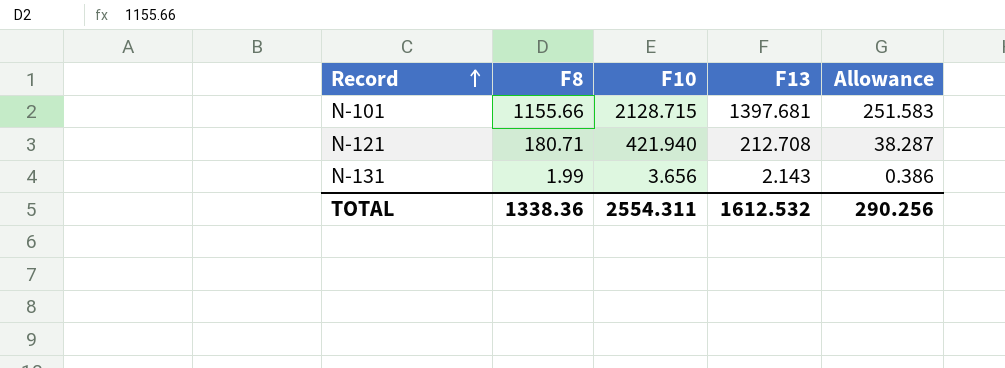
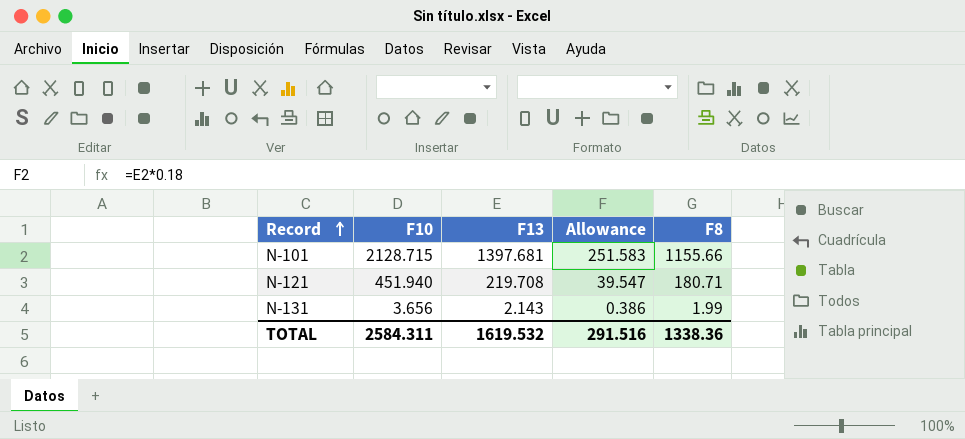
column F8 | position: 2 -> 5
N-121 | F10: 421.940 -> 451.940
N-121 | F13: 212.708 -> 219.708
N-121 | Allowance: 38.287 -> 39.547
TOTAL | F10: 2554.311 -> 2584.311
TOTAL | F13: 1612.532 -> 1619.532
TOTAL | Allowance: 290.256 -> 291.516

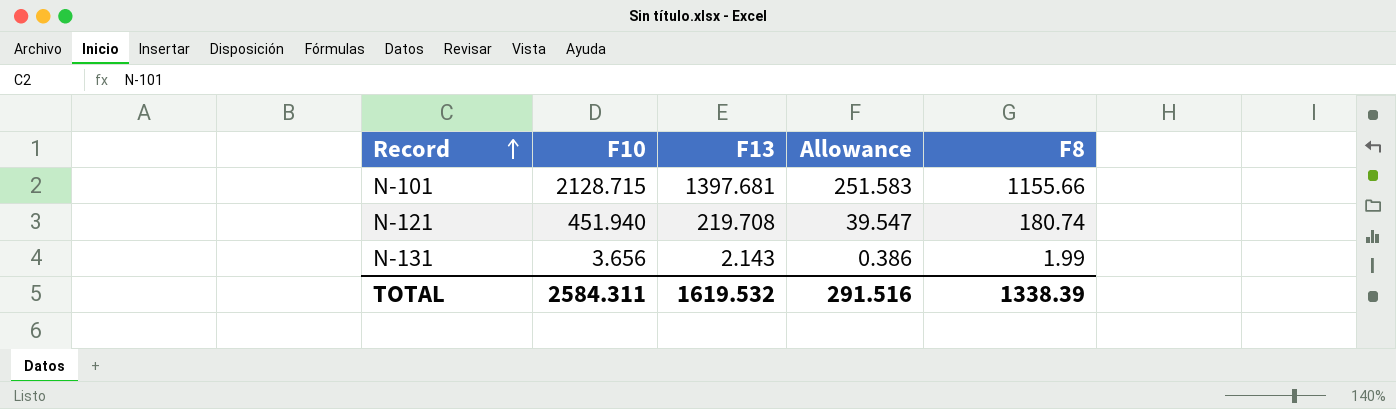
N-121 | F8: 180.71 -> 180.74
TOTAL | F8: 1338.36 -> 1338.39

